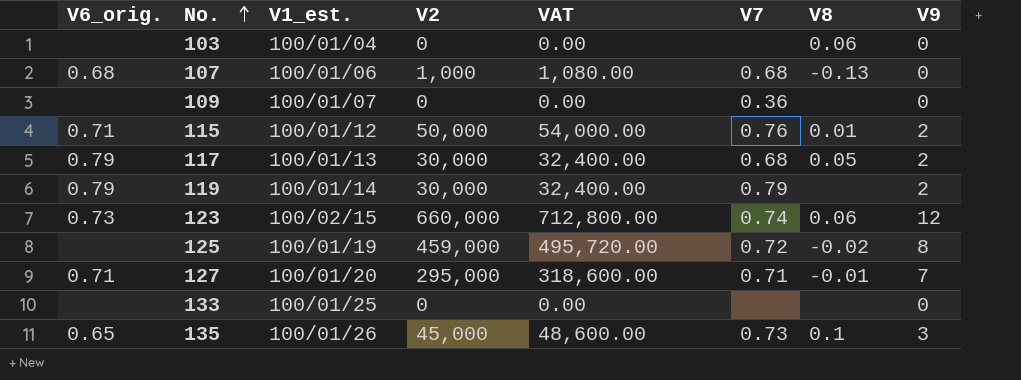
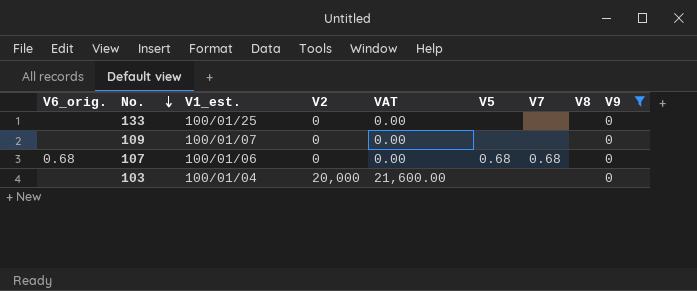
filter: none -> V9 = 0
row order: No. ascending -> No. descending
column V5 | position: none -> 6
109 | V7: 0.36 -> none
107 | V2: 1,000 -> 0
107 | VAT: 1,080.00 -> 0.00
107 | V8: -0.13 -> none
103 | V2: 0 -> 20,000
103 | VAT: 0.00 -> 21,600.00
103 | V8: 0.06 -> none

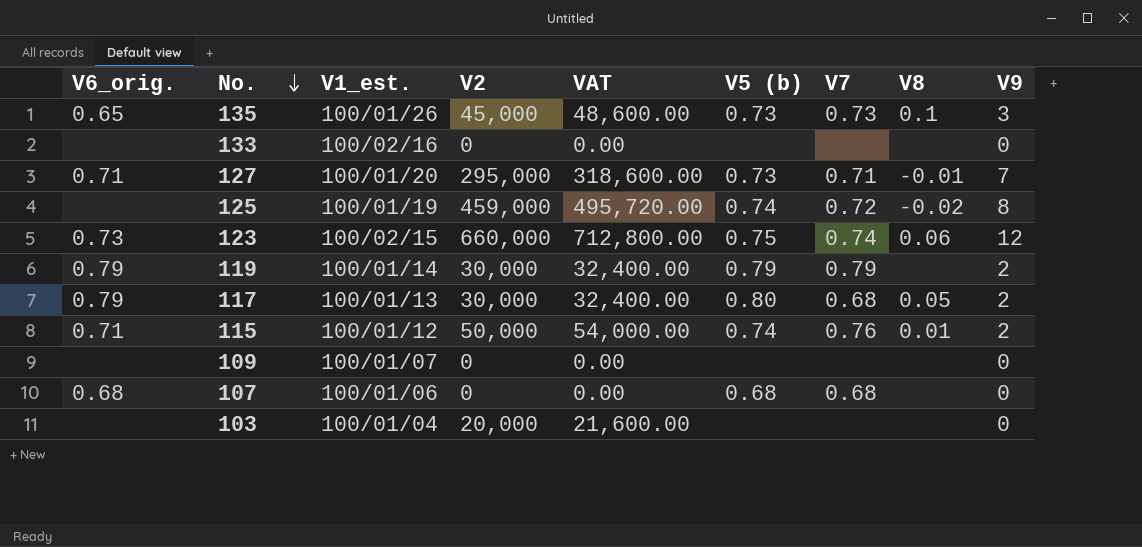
filter: V9 = 0 -> none
column name: V5 -> V5 (b)
133 | V1_est.: 100/01/25 -> 100/02/16

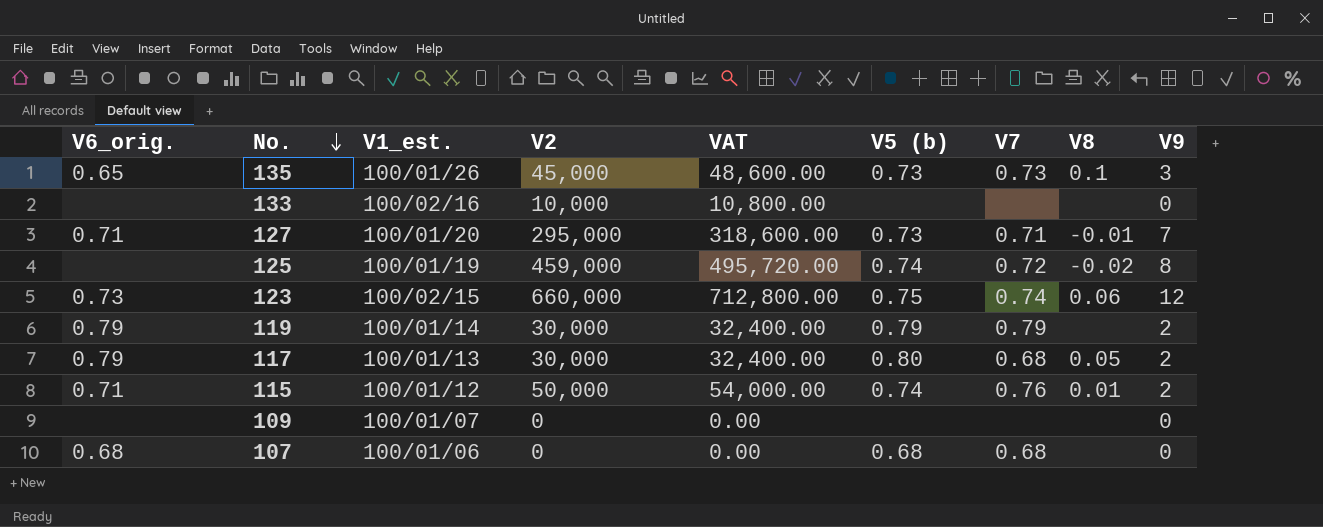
row 103: none | 100/01/04 | 20,000 | 21,600.00 | none | none | none | 0 -> none
133 | V2: 0 -> 10,000
133 | VAT: 0.00 -> 10,800.00

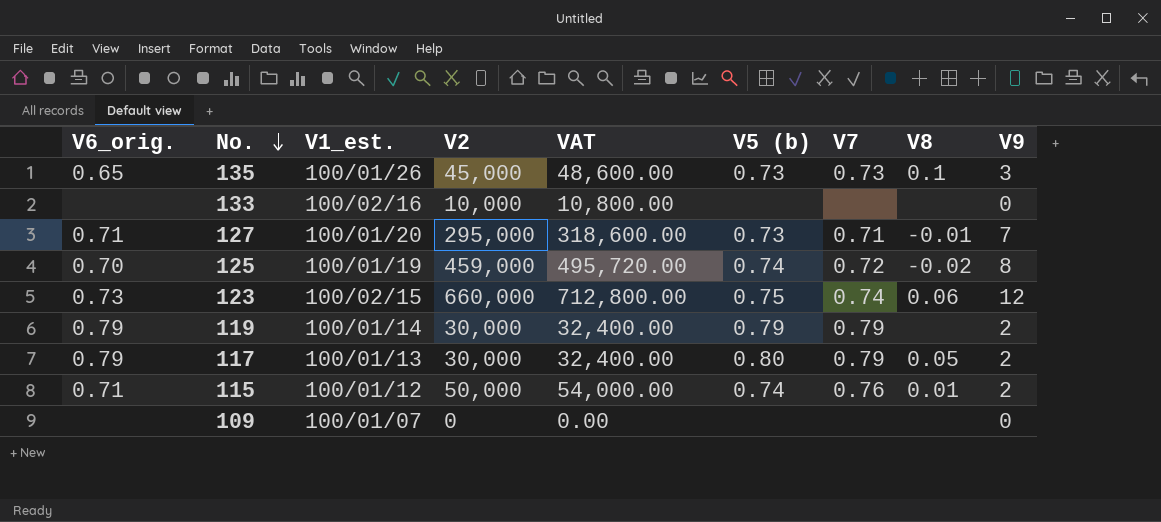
row 107: 0.68 | 100/01/06 | 0 | 0.00 | 0.68 | 0.68 | none | 0 -> none
125 | V6_orig.: none -> 0.70
117 | V7: 0.68 -> 0.79

